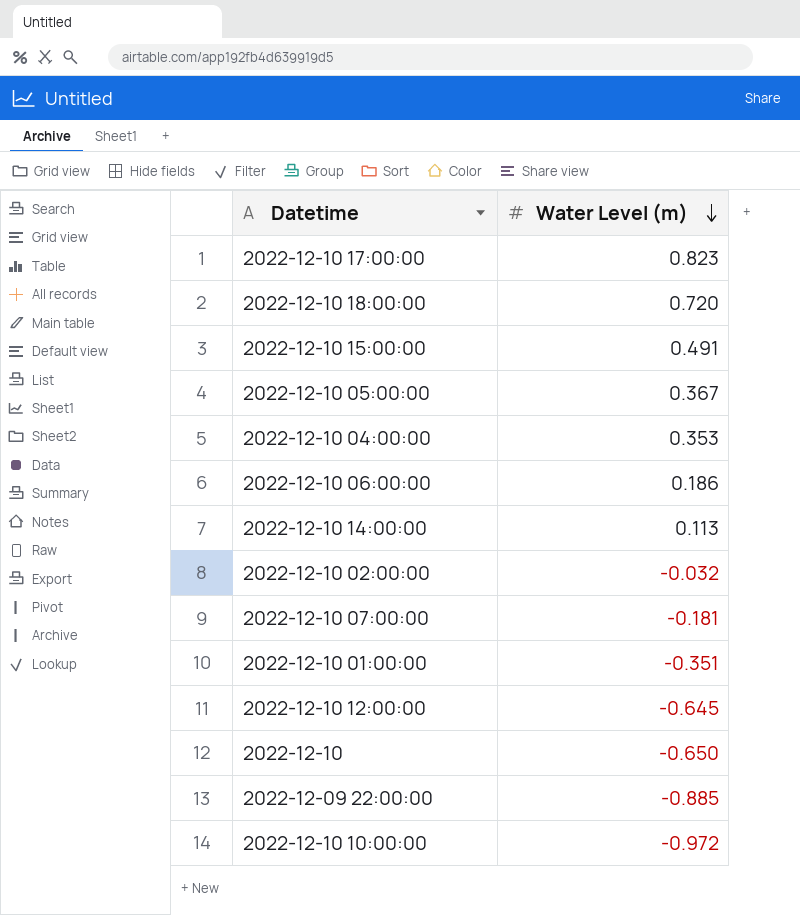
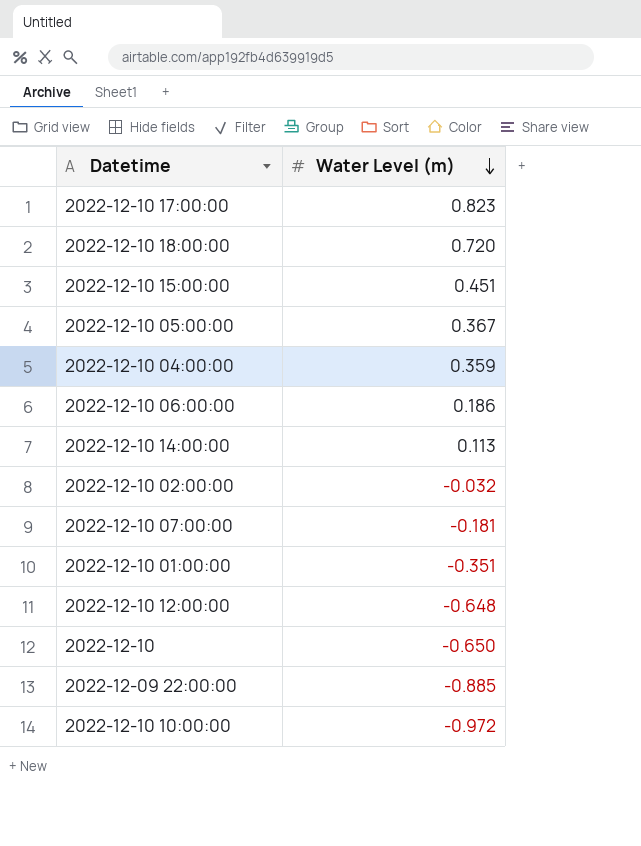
2022-12-10 15:00:00 | Water Level (m): 0.491 -> 0.451
2022-12-10 04:00:00 | Water Level (m): 0.353 -> 0.359
2022-12-10 12:00:00 | Water Level (m): -0.645 -> -0.648

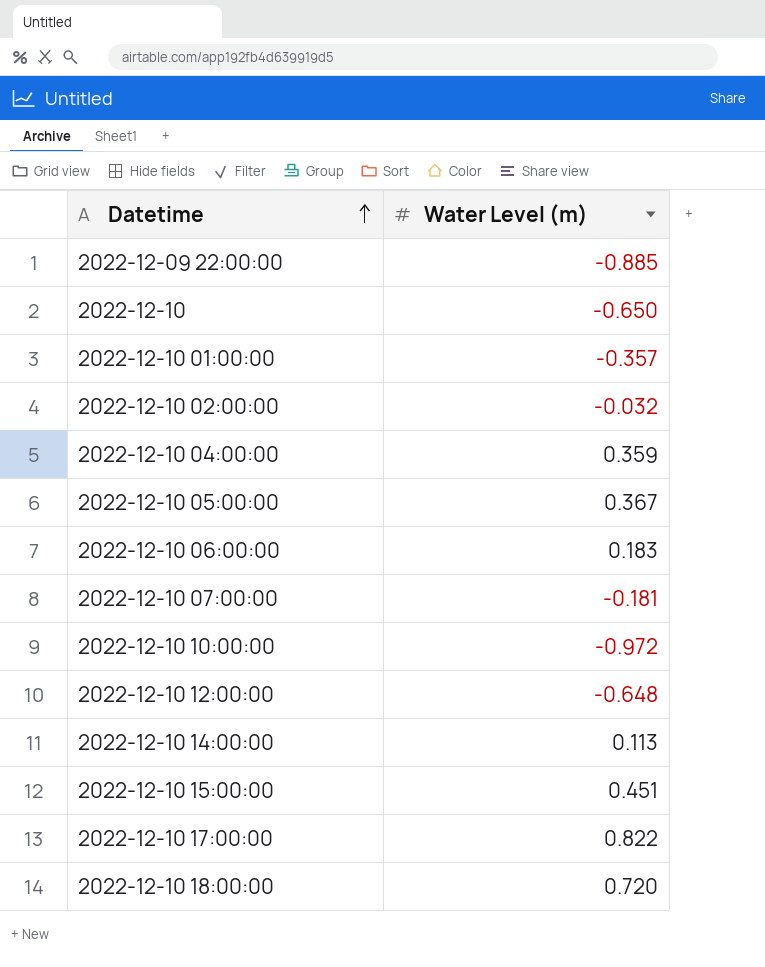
row order: Water Level (m) descending -> Datetime ascending
2022-12-10 01:00:00 | Water Level (m): -0.351 -> -0.357
2022-12-10 06:00:00 | Water Level (m): 0.186 -> 0.183
2022-12-10 17:00:00 | Water Level (m): 0.823 -> 0.822

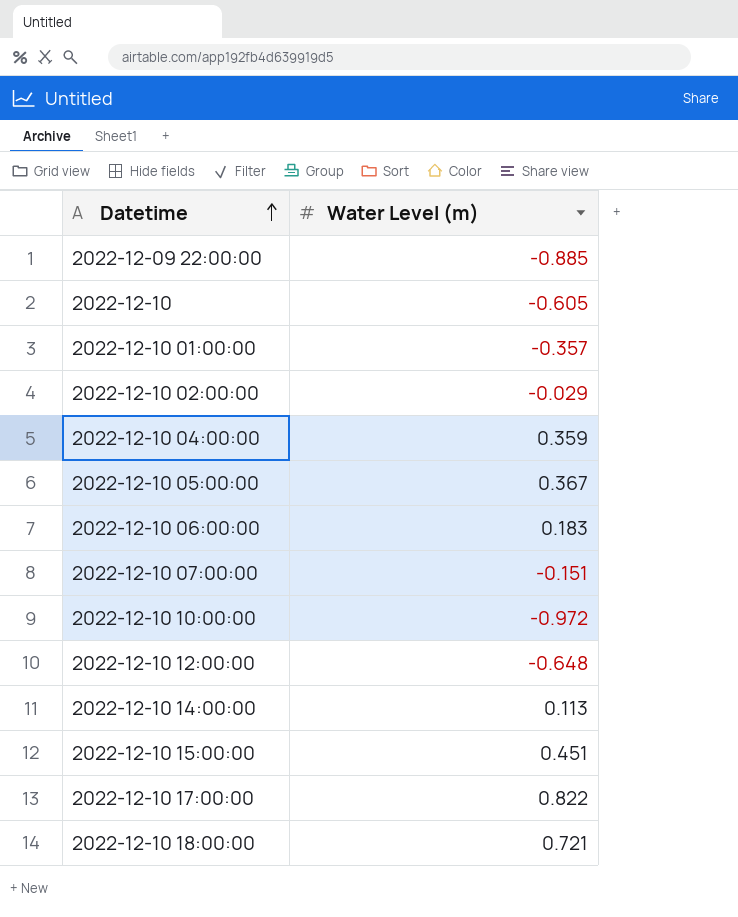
2022-12-10 | Water Level (m): -0.650 -> -0.605
2022-12-10 02:00:00 | Water Level (m): -0.032 -> -0.029
2022-12-10 07:00:00 | Water Level (m): -0.181 -> -0.151
2022-12-10 18:00:00 | Water Level (m): 0.720 -> 0.721

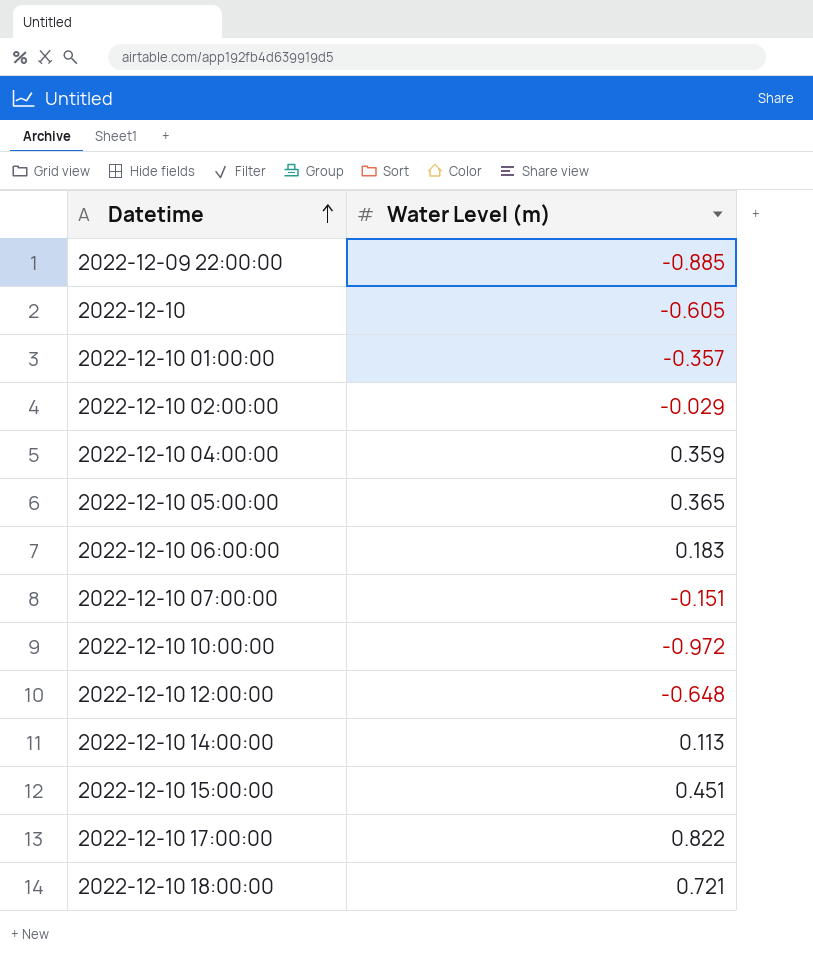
2022-12-10 05:00:00 | Water Level (m): 0.367 -> 0.365

